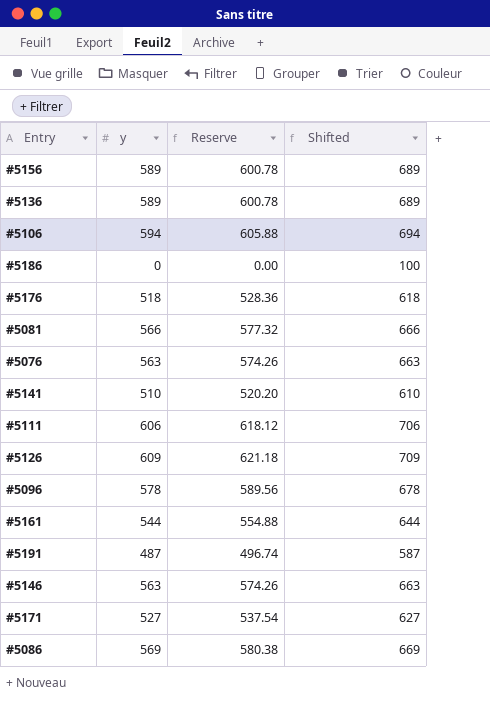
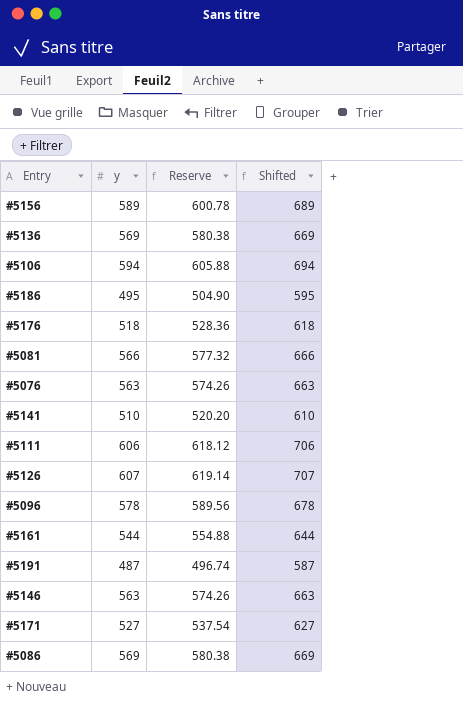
#5136 | y: 589 -> 569
#5136 | Reserve: 600.78 -> 580.38
#5136 | Shifted: 689 -> 669
#5186 | y: 0 -> 495
#5186 | Reserve: 0.00 -> 504.90
#5186 | Shifted: 100 -> 595
#5126 | y: 609 -> 607
#5126 | Reserve: 621.18 -> 619.14
#5126 | Shifted: 709 -> 707

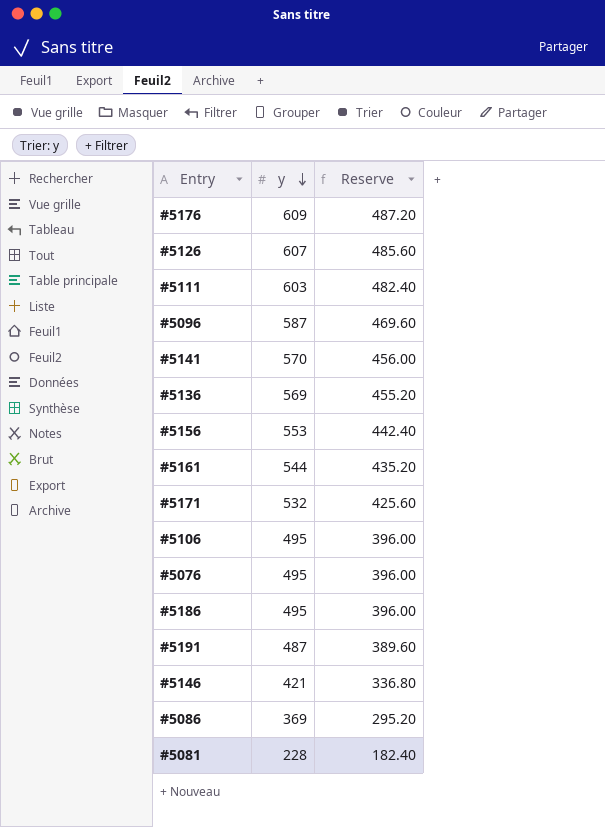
row order: none -> y descending
column Shifted | formula: [y] + 100 -> none
column Reserve | formula: [y] * 1.02 -> [y] * 0.8
#5176 | y: 518 -> 609
#5111 | y: 606 -> 603
#5096 | y: 578 -> 587
#5141 | y: 510 -> 570
#5156 | y: 589 -> 553
#5171 | y: 527 -> 532
#5106 | y: 594 -> 495
#5076 | y: 563 -> 495
#5146 | y: 563 -> 421
#5086 | y: 569 -> 369
#5081 | y: 566 -> 228

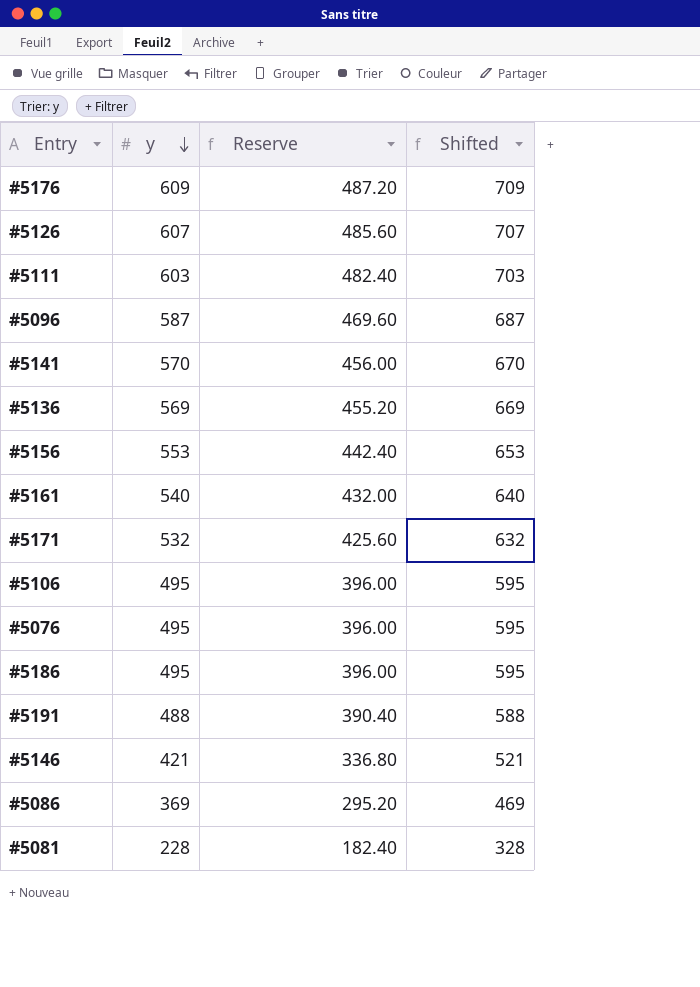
column Shifted | formula: none -> [y] + 100
#5161 | y: 544 -> 540
#5161 | Reserve: 435.20 -> 432.00
#5191 | y: 487 -> 488
#5191 | Reserve: 389.60 -> 390.40

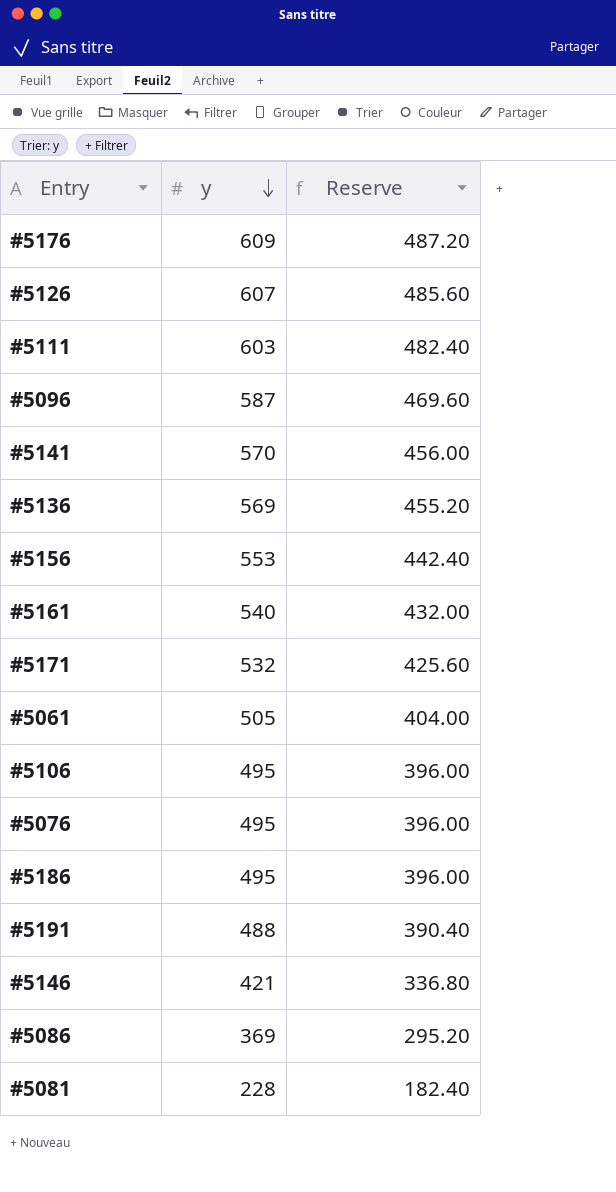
column Shifted | formula: [y] + 100 -> none
row #5061: none -> 505 | 404.00

